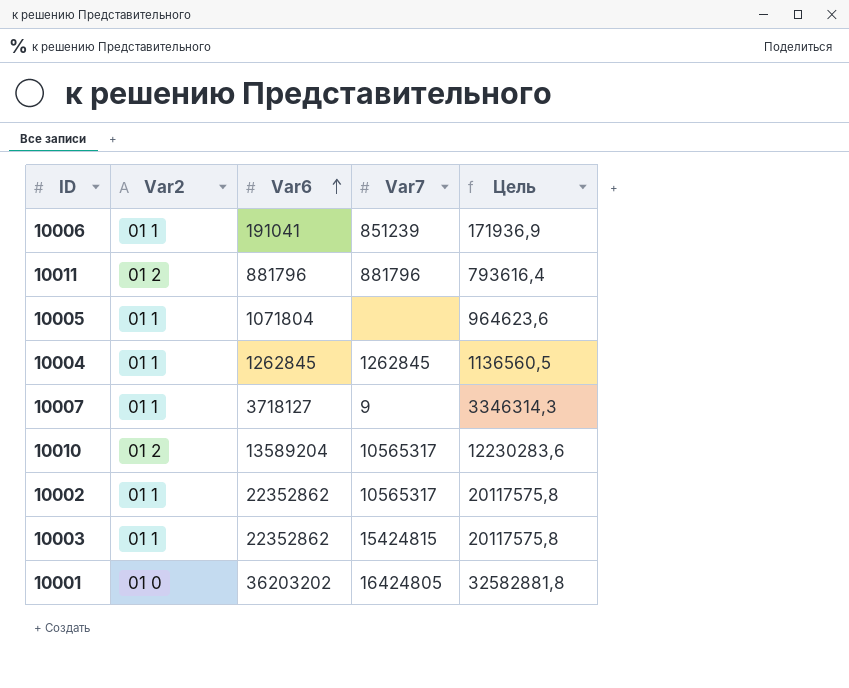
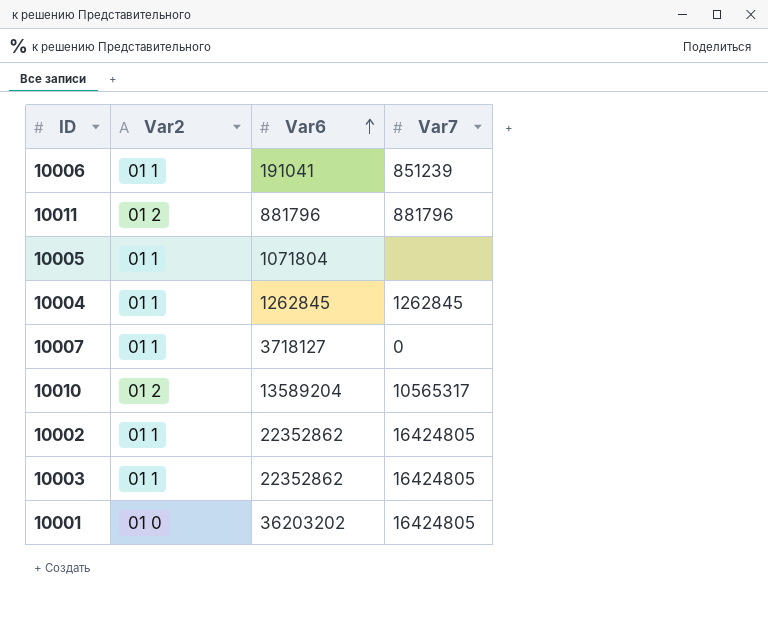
column Цель | formula: [Var6] * 0,9 -> none
10007 | Var7: 9 -> 0
10002 | Var7: 10565317 -> 16424805
10003 | Var7: 15424815 -> 16424805

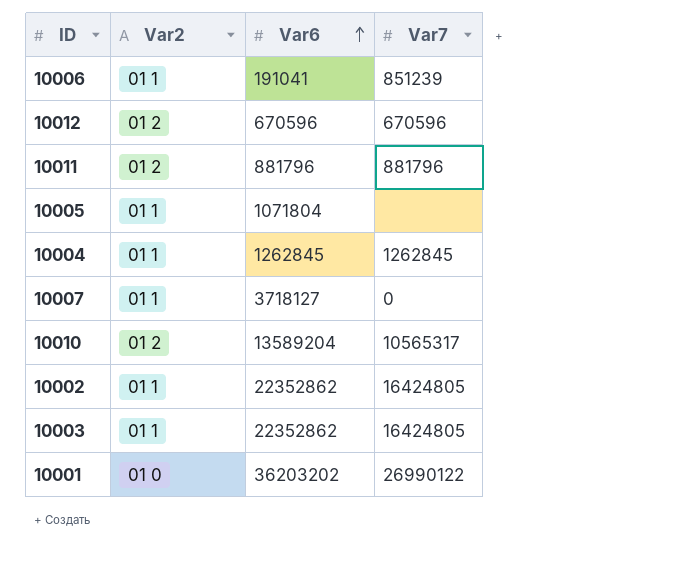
row 10012: none -> 01 2 | 670596 | 670596
10001 | Var7: 16424805 -> 26990122

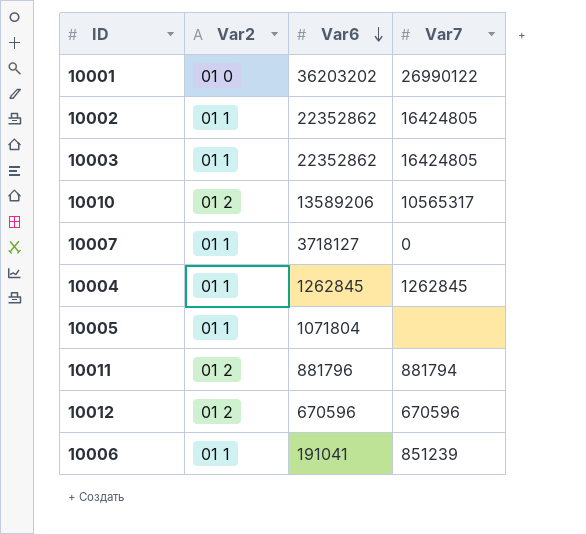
row order: Var6 ascending -> Var6 descending
10010 | Var6: 13589204 -> 13589206
10011 | Var7: 881796 -> 881794

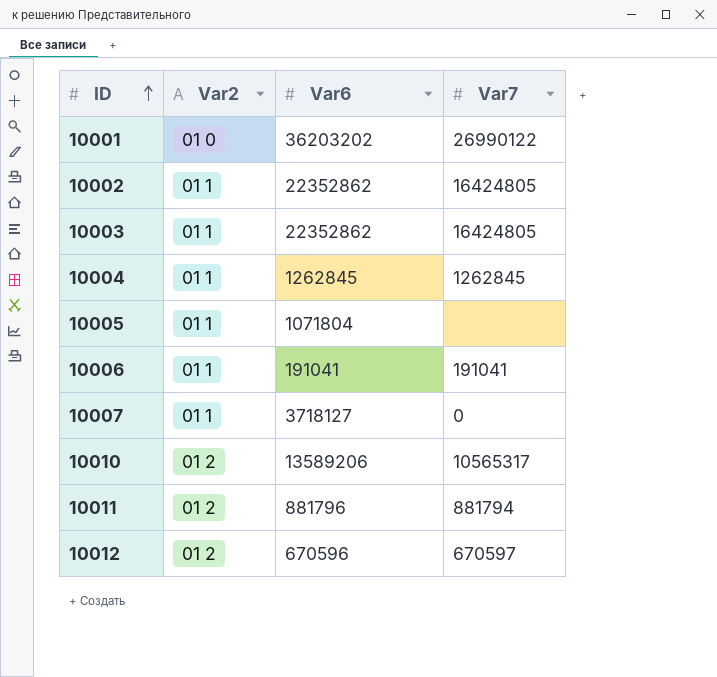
row order: Var6 descending -> ID ascending
10006 | Var7: 851239 -> 191041
10012 | Var7: 670596 -> 670597

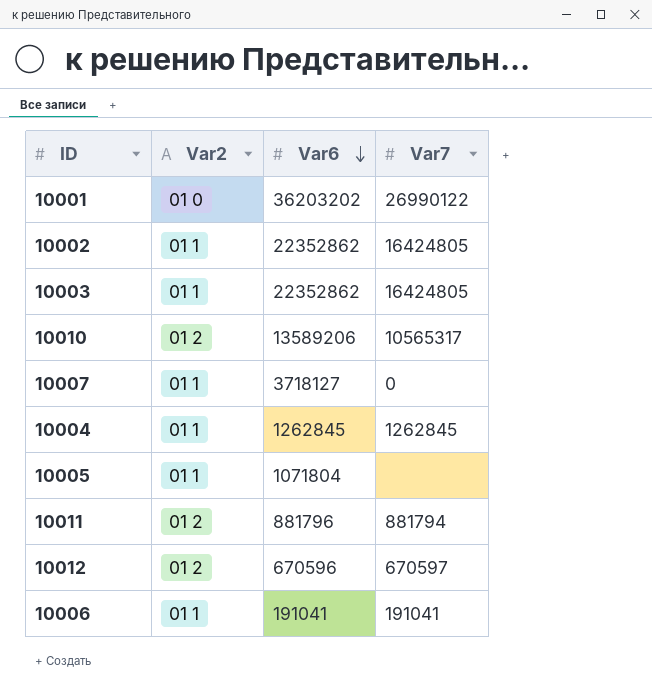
row order: ID ascending -> Var6 descending

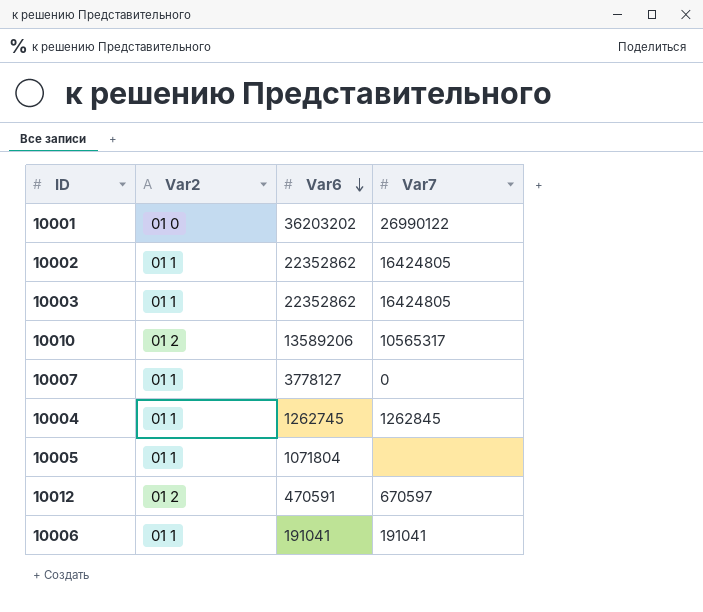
row 10011: 01 2 | 881796 | 881794 -> none
10007 | Var6: 3718127 -> 3778127
10004 | Var6: 1262845 -> 1262745
10012 | Var6: 670596 -> 470591

